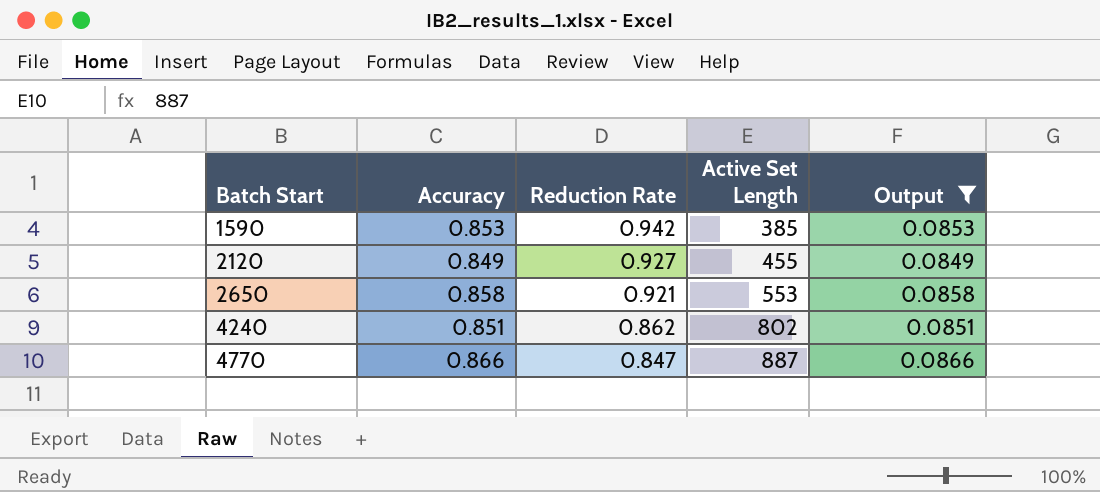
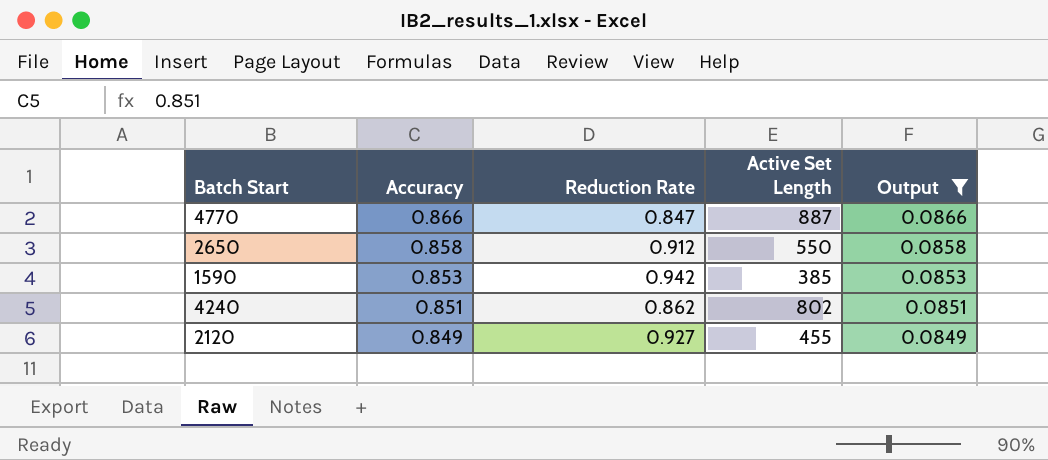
row order: Batch Start ascending -> Accuracy descending
2650 | Reduction Rate: 0.921 -> 0.912
2650 | Active Set Length: 553 -> 550

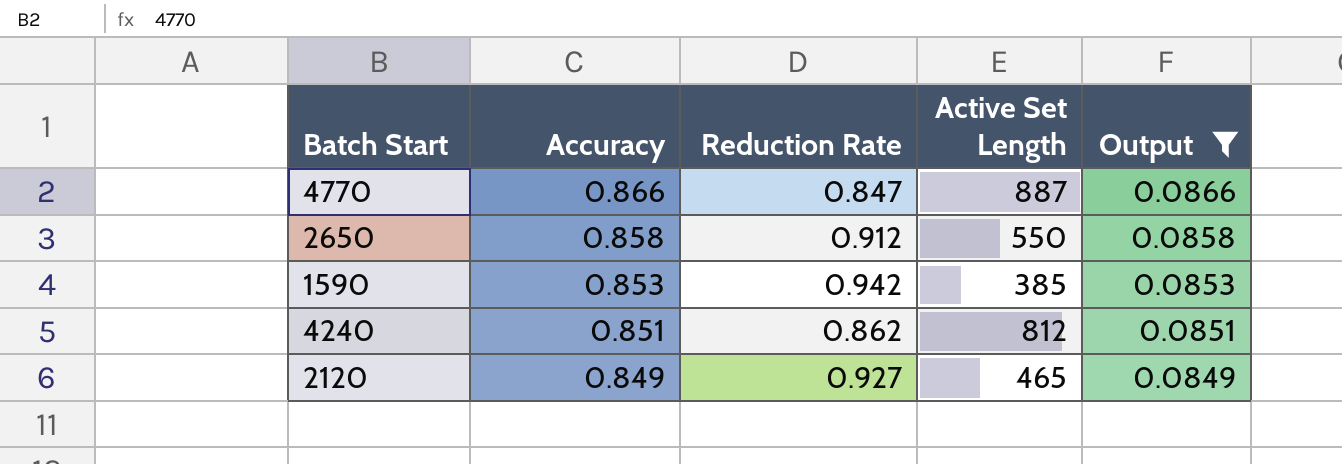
4240 | Active Set Length: 802 -> 812
2120 | Active Set Length: 455 -> 465

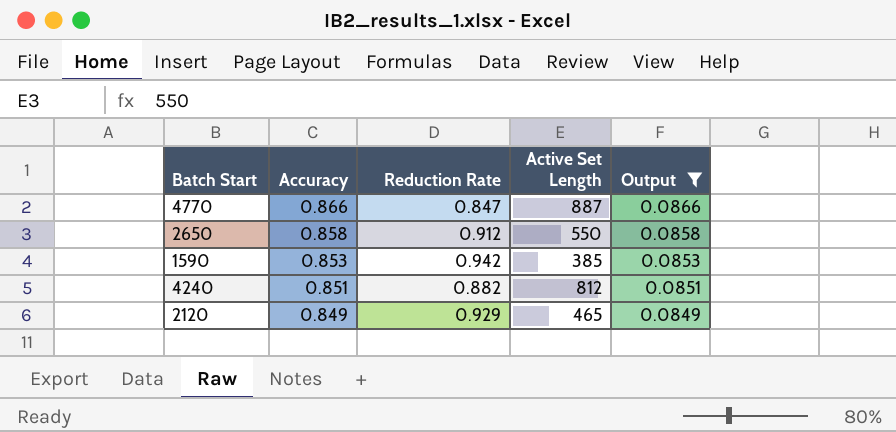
4240 | Reduction Rate: 0.862 -> 0.882
2120 | Reduction Rate: 0.927 -> 0.929

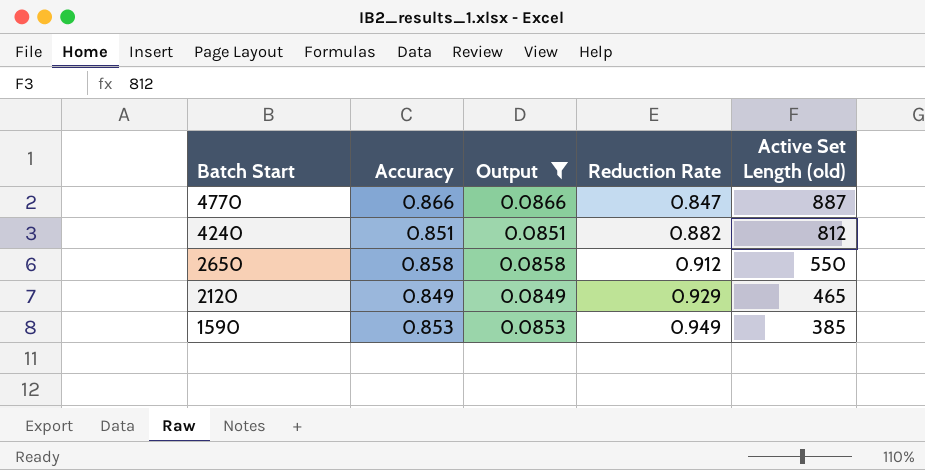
row order: Accuracy descending -> Batch Start descending
column Output | position: 5 -> 3
column name: Active Set Length -> Active Set Length (old)
1590 | Reduction Rate: 0.942 -> 0.949

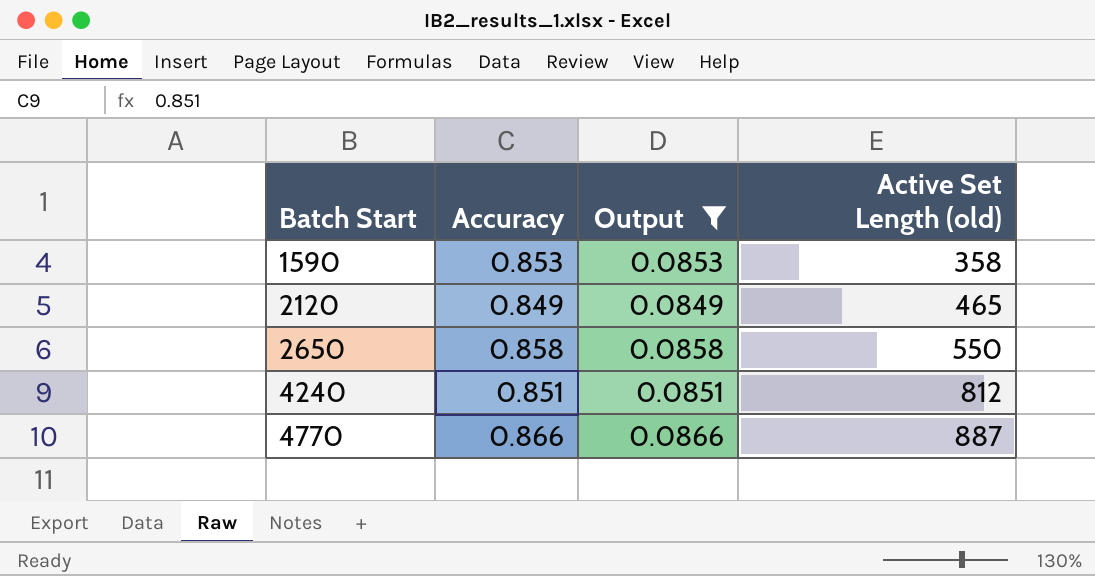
row order: Batch Start descending -> Batch Start ascending
column Reduction Rate | position: 4 -> none
1590 | Active Set Length (old): 385 -> 358

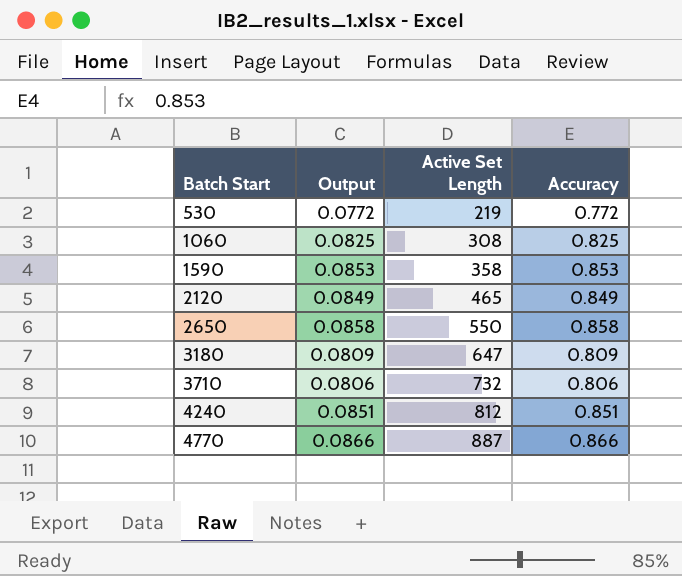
filter: Output >= 0.0849 -> none
column name: Active Set Length (old) -> Active Set Length
column Accuracy | position: 2 -> 4

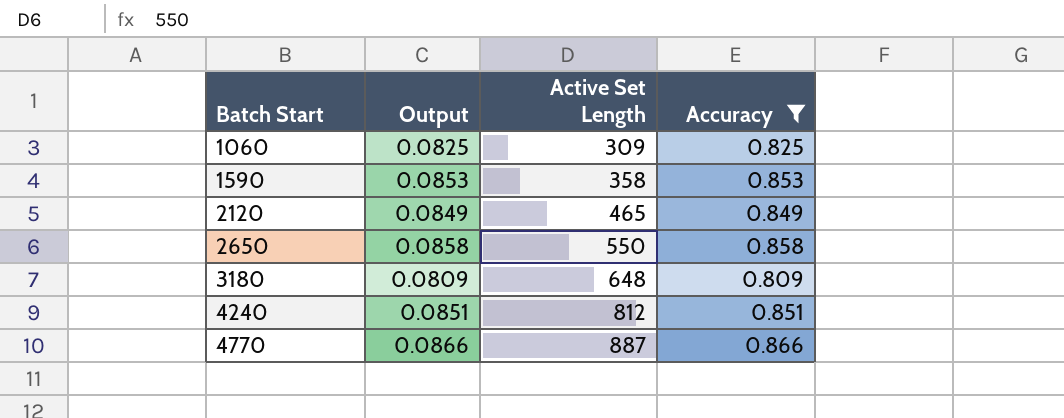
filter: none -> Accuracy >= 0.809
1060 | Active Set Length: 308 -> 309
3180 | Active Set Length: 647 -> 648

